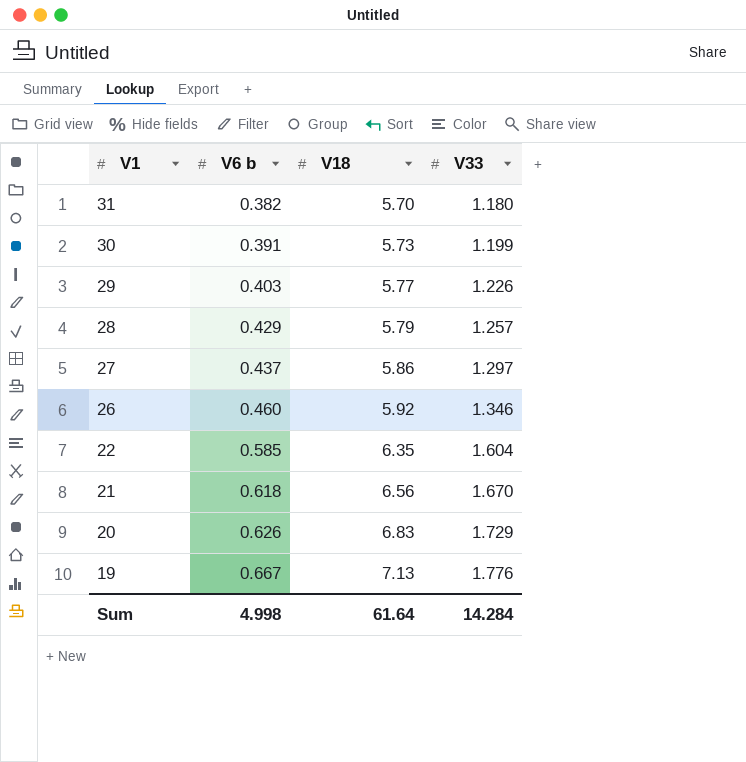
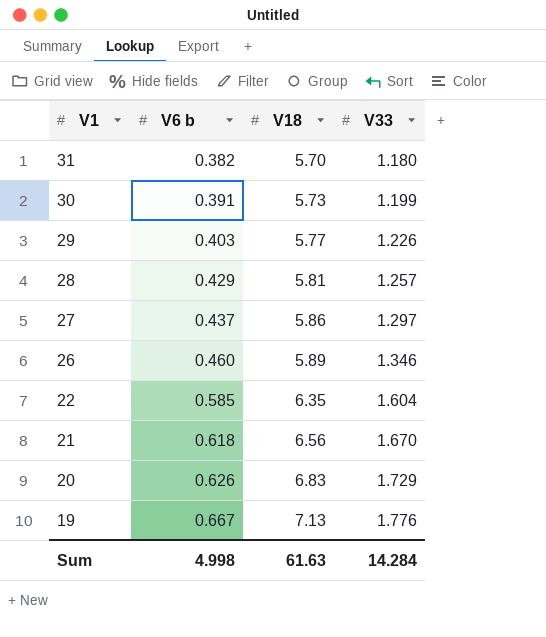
28 | V18: 5.79 -> 5.81
26 | V18: 5.92 -> 5.89
Sum | V18: 61.64 -> 61.63

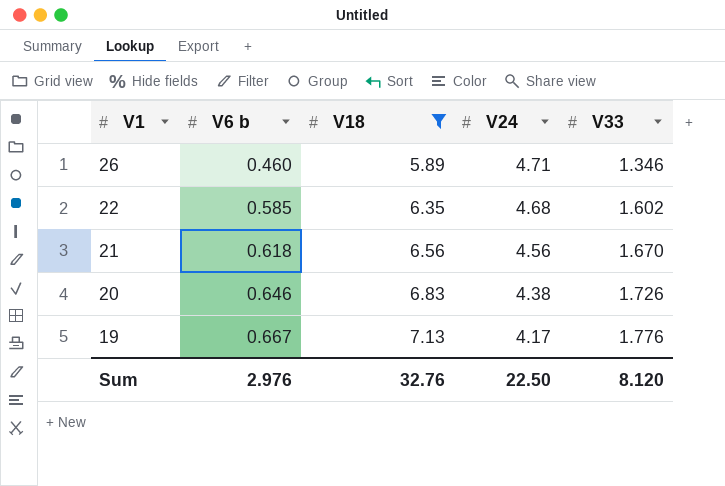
filter: none -> V18 >= 5.89
column V24 | position: none -> 4
22 | V33: 1.604 -> 1.602
20 | V6 b: 0.626 -> 0.646
20 | V33: 1.729 -> 1.726
Sum | V6 b: 4.998 -> 2.976
Sum | V18: 61.63 -> 32.76
Sum | V33: 14.284 -> 8.120

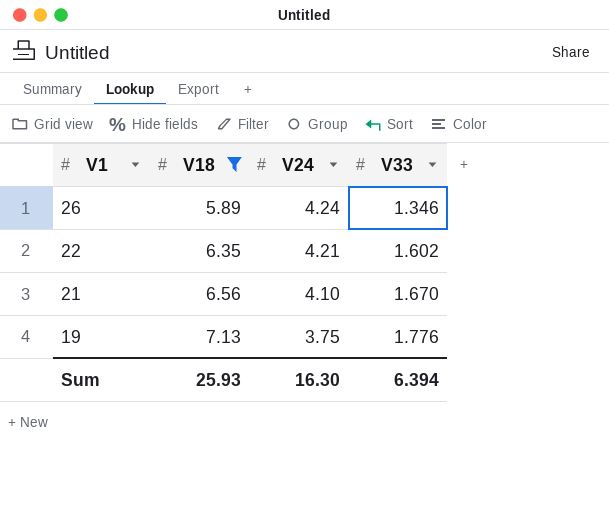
column V6 b | position: 2 -> none
row 20: 0.646 | 6.83 | 4.38 | 1.726 -> none
26 | V24: 4.71 -> 4.24
22 | V24: 4.68 -> 4.21
21 | V24: 4.56 -> 4.10
19 | V24: 4.17 -> 3.75
Sum | V18: 32.76 -> 25.93
Sum | V24: 22.50 -> 16.30
Sum | V33: 8.120 -> 6.394

